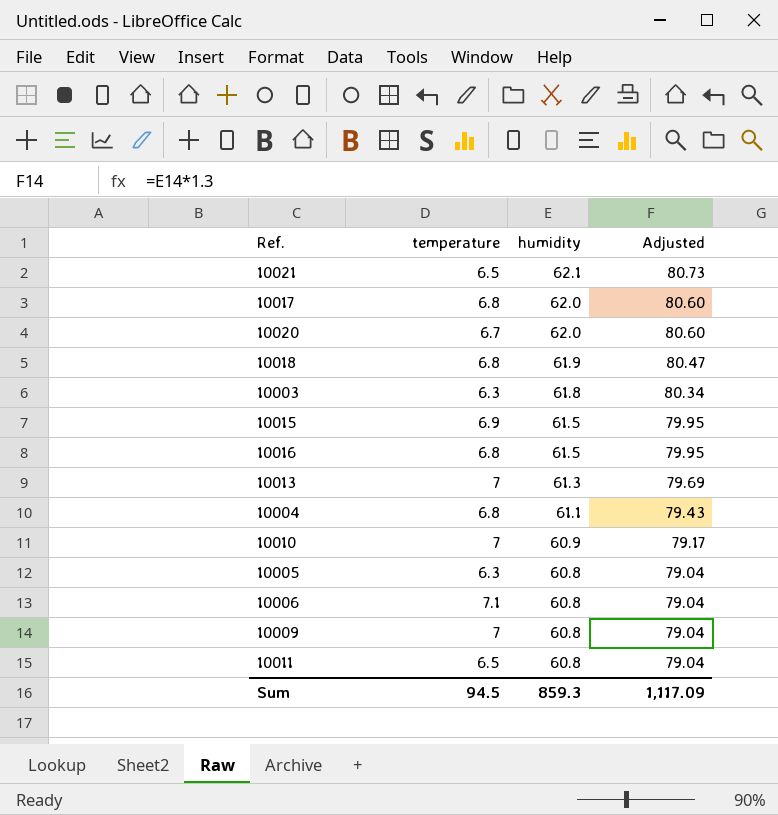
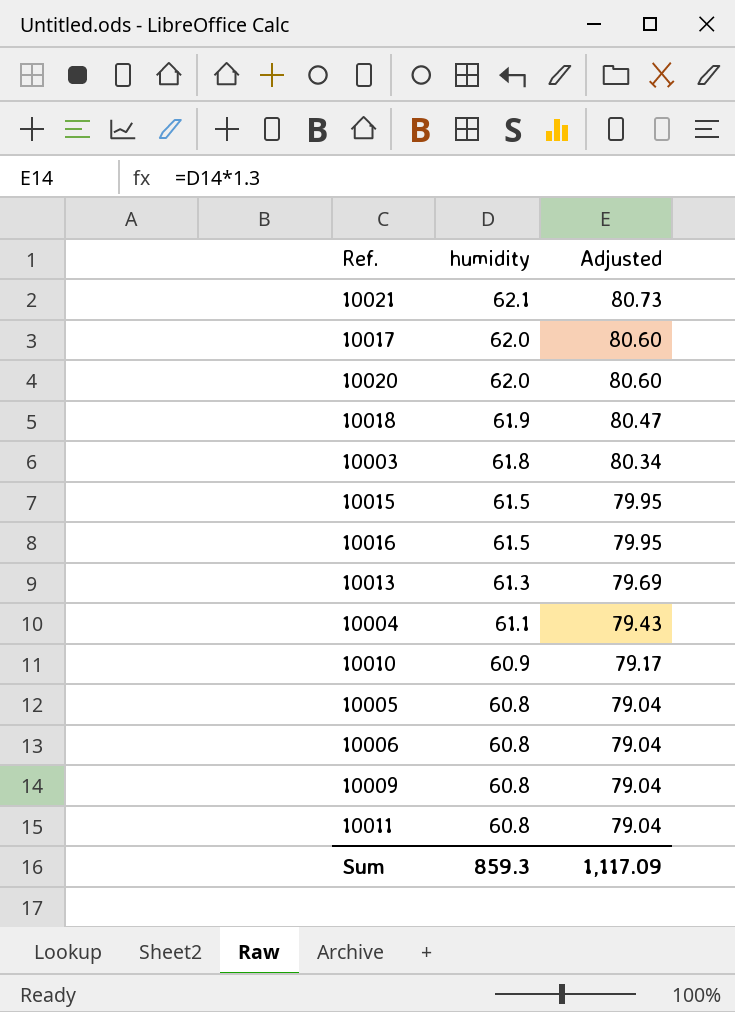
column temperature | position: 2 -> none

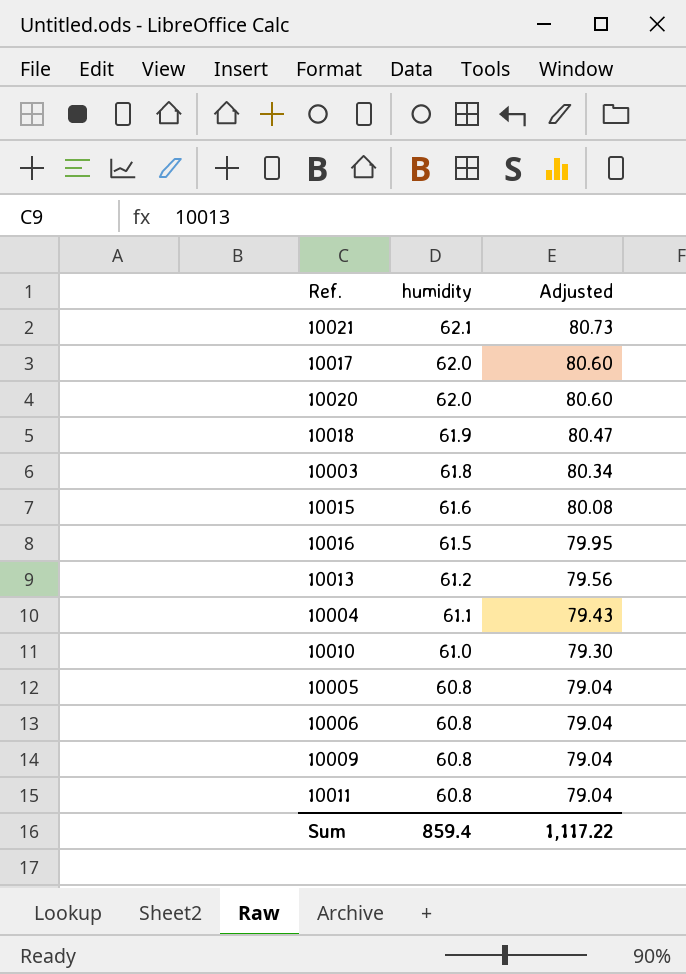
10015 | humidity: 61.5 -> 61.6
10015 | Adjusted: 79.95 -> 80.08
10013 | humidity: 61.3 -> 61.2
10013 | Adjusted: 79.69 -> 79.56
10010 | humidity: 60.9 -> 61.0
10010 | Adjusted: 79.17 -> 79.30
Sum | humidity: 859.3 -> 859.4
Sum | Adjusted: 1,117.09 -> 1,117.22

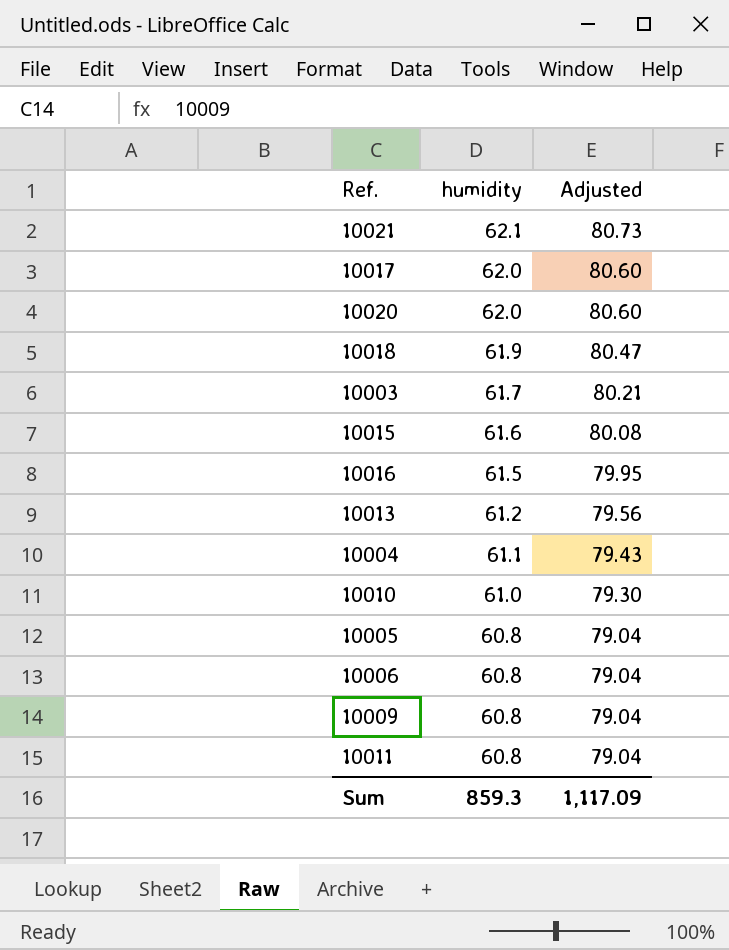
10003 | humidity: 61.8 -> 61.7
10003 | Adjusted: 80.34 -> 80.21
Sum | humidity: 859.4 -> 859.3
Sum | Adjusted: 1,117.22 -> 1,117.09

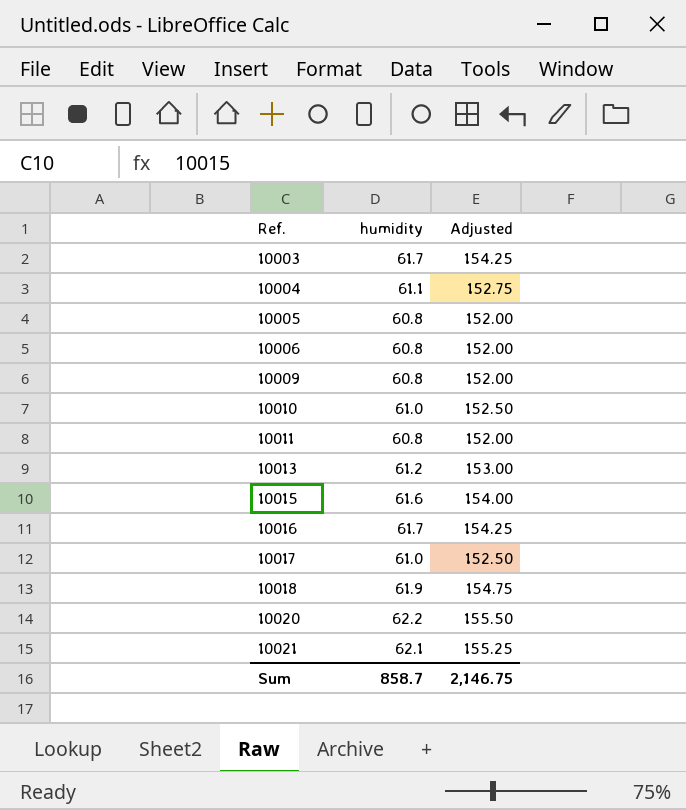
row order: humidity descending -> Ref. ascending
column Adjusted | formula: [humidity] * 1.3 -> [humidity] * 2.5
10016 | humidity: 61.5 -> 61.7
10017 | humidity: 62.0 -> 61.0
10020 | humidity: 62.0 -> 62.2
Sum | humidity: 859.3 -> 858.7
Sum | Adjusted: 1,117.09 -> 2,146.75

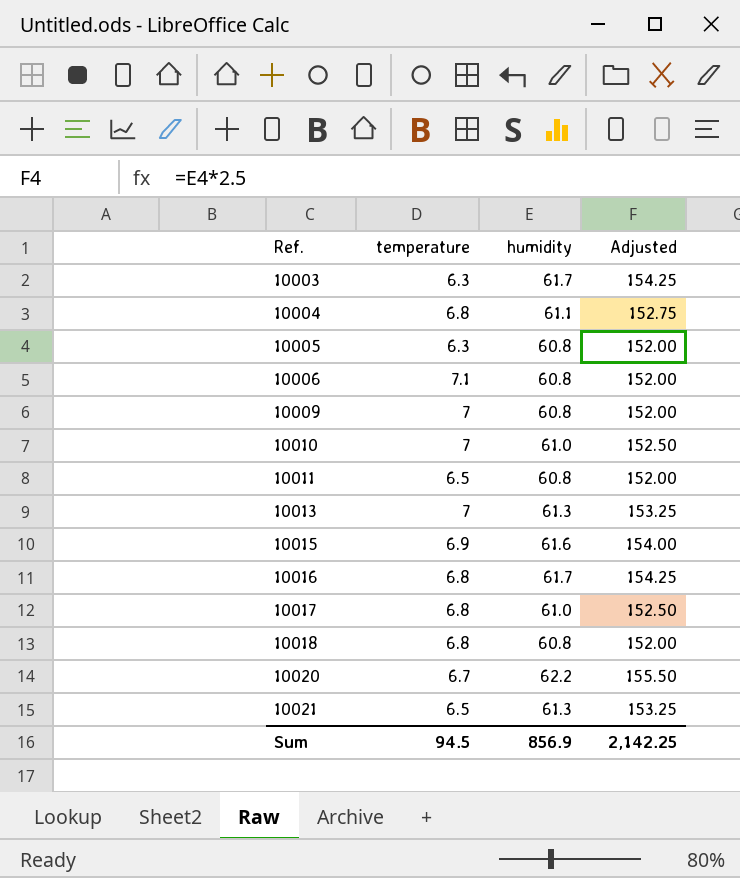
column temperature | position: none -> 2
10013 | humidity: 61.2 -> 61.3
10013 | Adjusted: 153.00 -> 153.25
10018 | humidity: 61.9 -> 60.8
10018 | Adjusted: 154.75 -> 152.00
10021 | humidity: 62.1 -> 61.3
10021 | Adjusted: 155.25 -> 153.25
Sum | humidity: 858.7 -> 856.9
Sum | Adjusted: 2,146.75 -> 2,142.25

